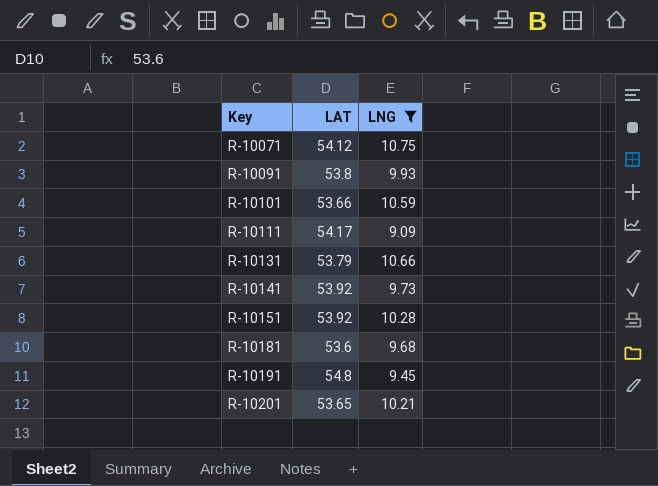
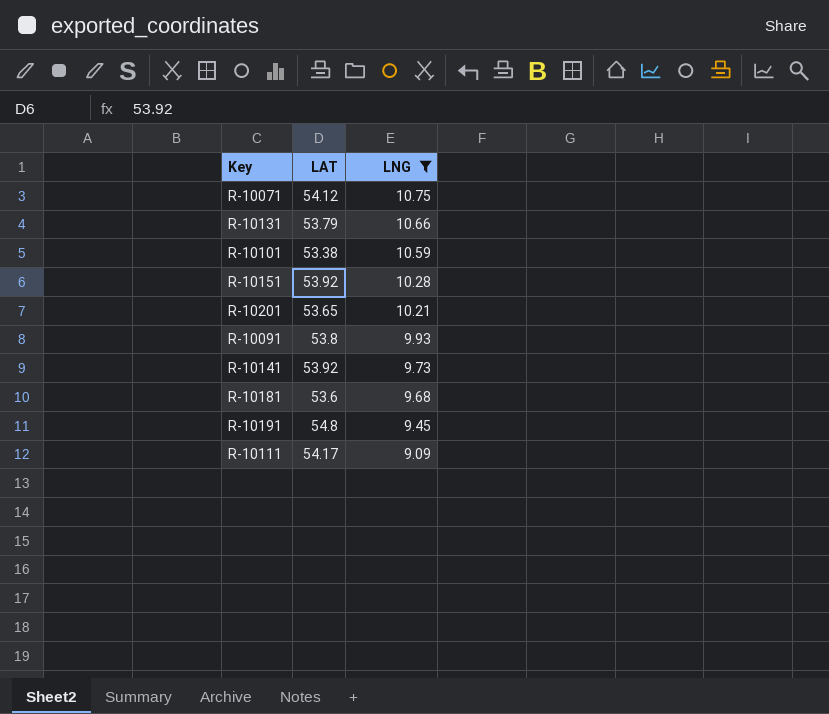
row order: Key ascending -> LNG descending
R-10101 | LAT: 53.66 -> 53.38

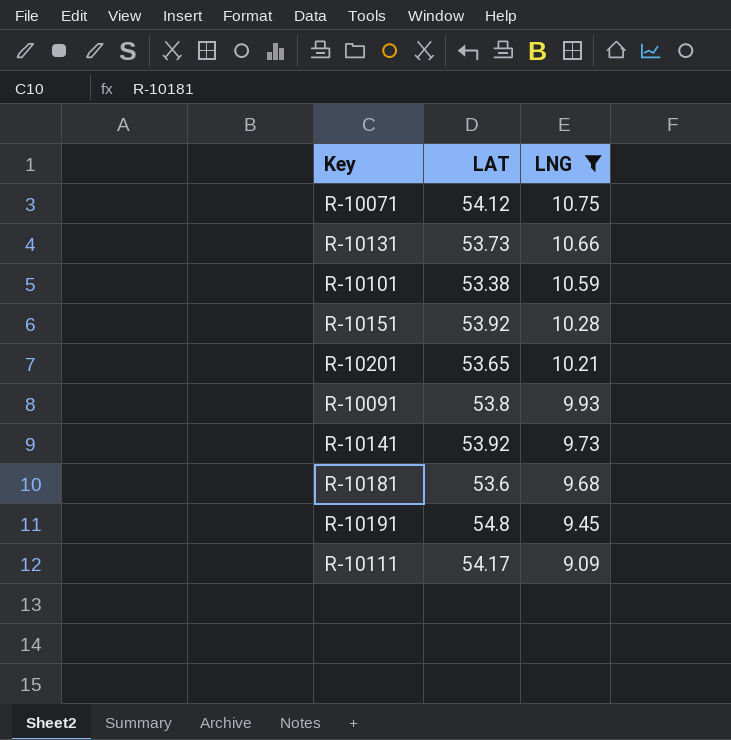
R-10131 | LAT: 53.79 -> 53.73

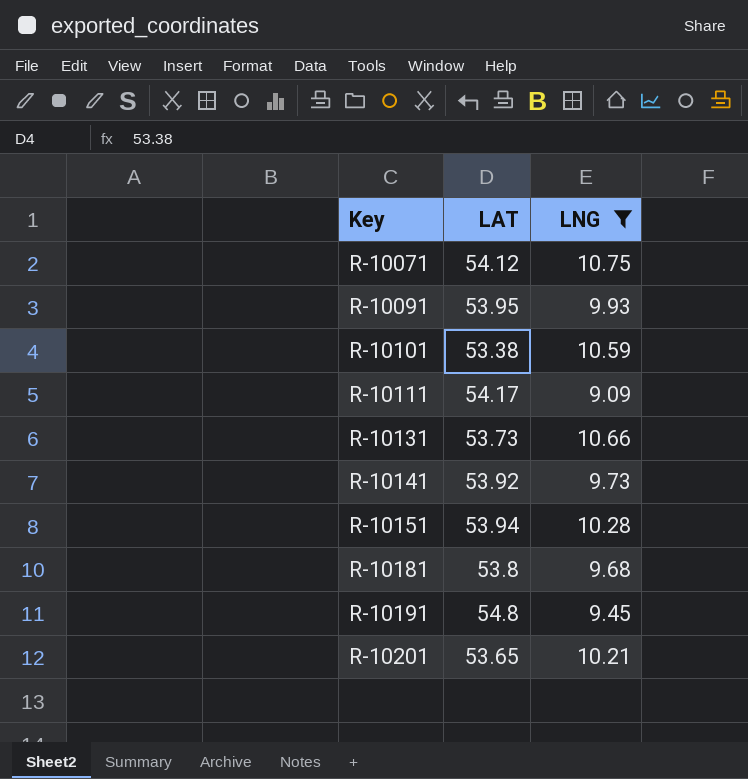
row order: LNG descending -> Key ascending
R-10091 | LAT: 53.8 -> 53.95
R-10151 | LAT: 53.92 -> 53.94
R-10181 | LAT: 53.6 -> 53.8

